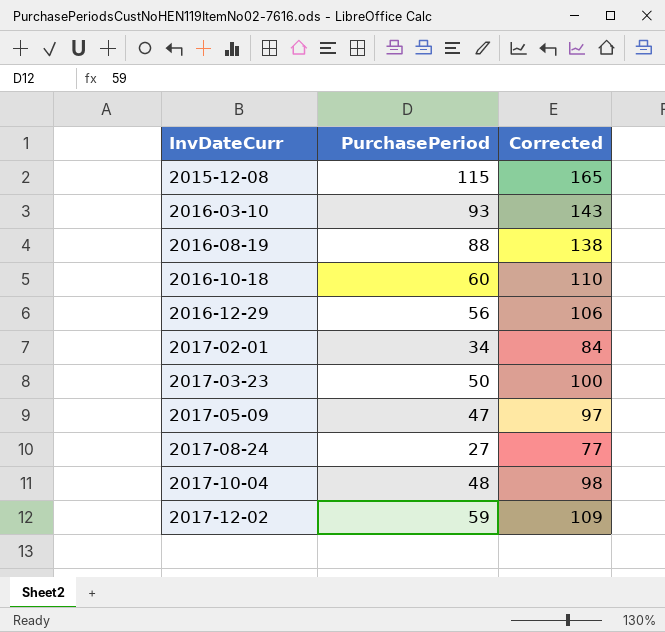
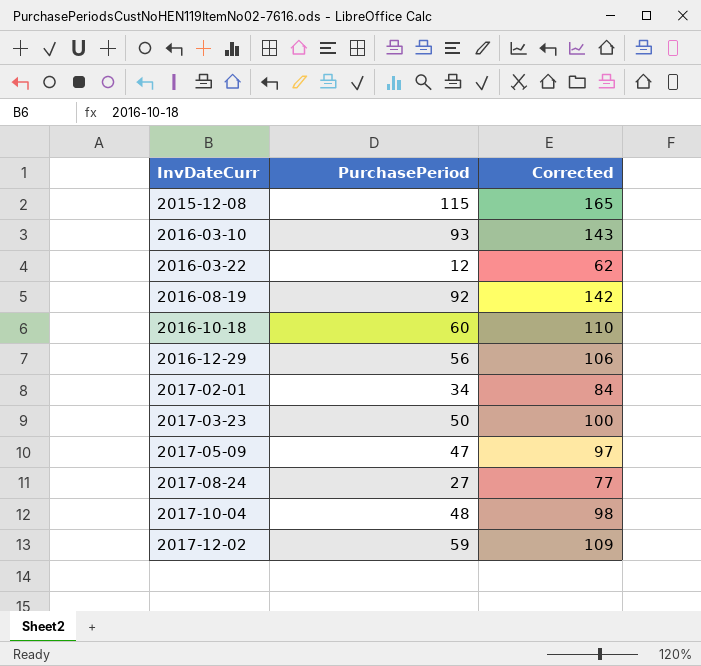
row 2016-03-22: none -> 12 | 62
2016-08-19 | PurchasePeriod: 88 -> 92
2016-08-19 | Corrected: 138 -> 142

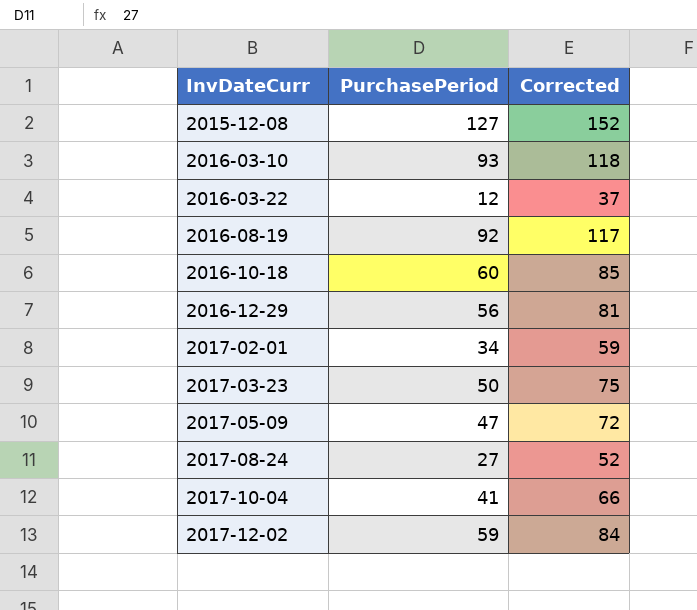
column Corrected | formula: [PurchasePeriod] + 50 -> [PurchasePeriod] + 25
2015-12-08 | PurchasePeriod: 115 -> 127
2017-10-04 | PurchasePeriod: 48 -> 41

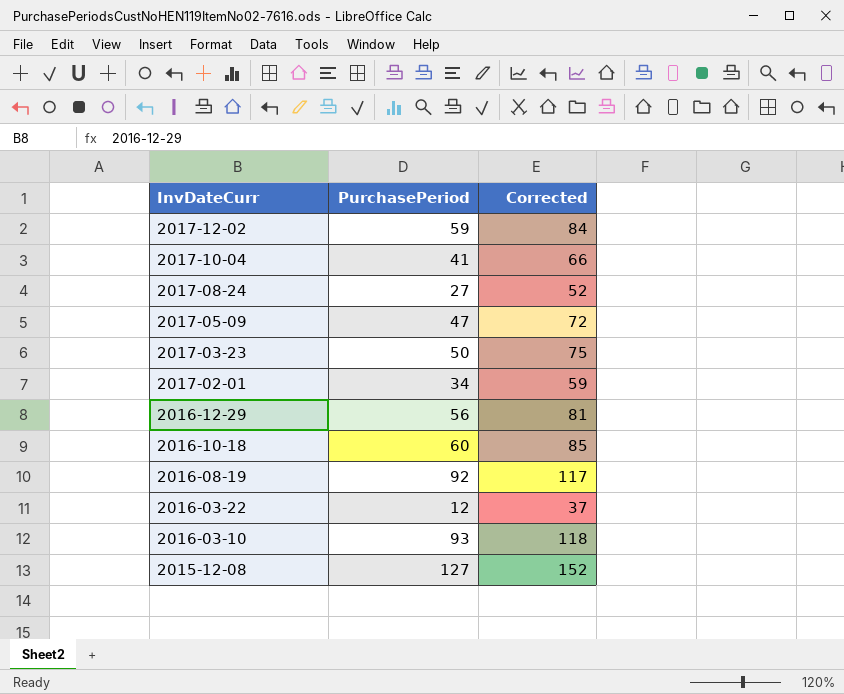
row order: InvDateCurr ascending -> InvDateCurr descending

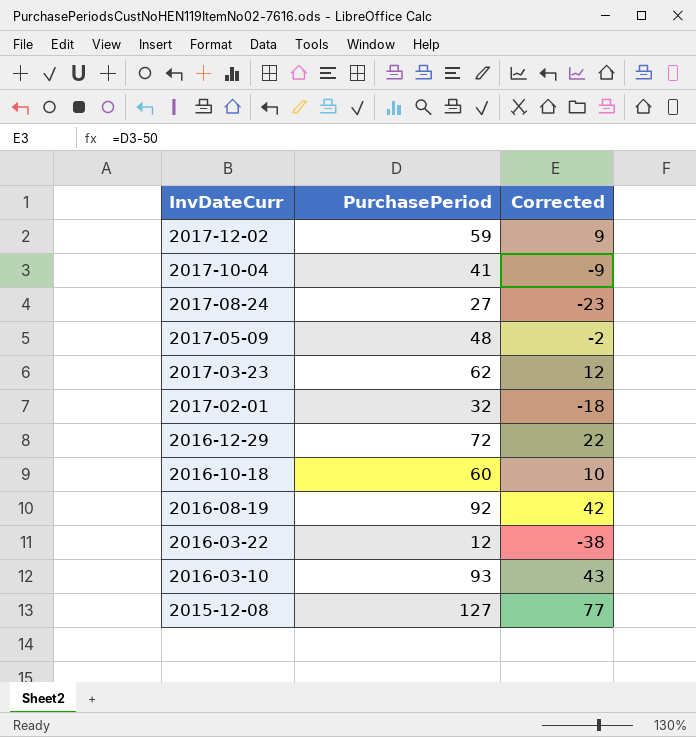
column Corrected | formula: [PurchasePeriod] + 25 -> [PurchasePeriod] - 50
2017-05-09 | PurchasePeriod: 47 -> 48
2017-03-23 | PurchasePeriod: 50 -> 62
2017-02-01 | PurchasePeriod: 34 -> 32
2016-12-29 | PurchasePeriod: 56 -> 72

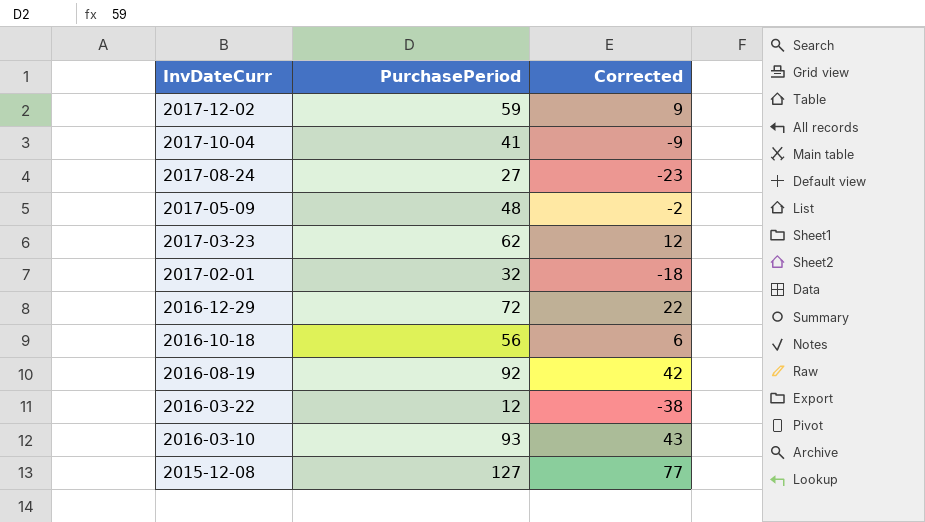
2016-10-18 | PurchasePeriod: 60 -> 56
2016-10-18 | Corrected: 10 -> 6

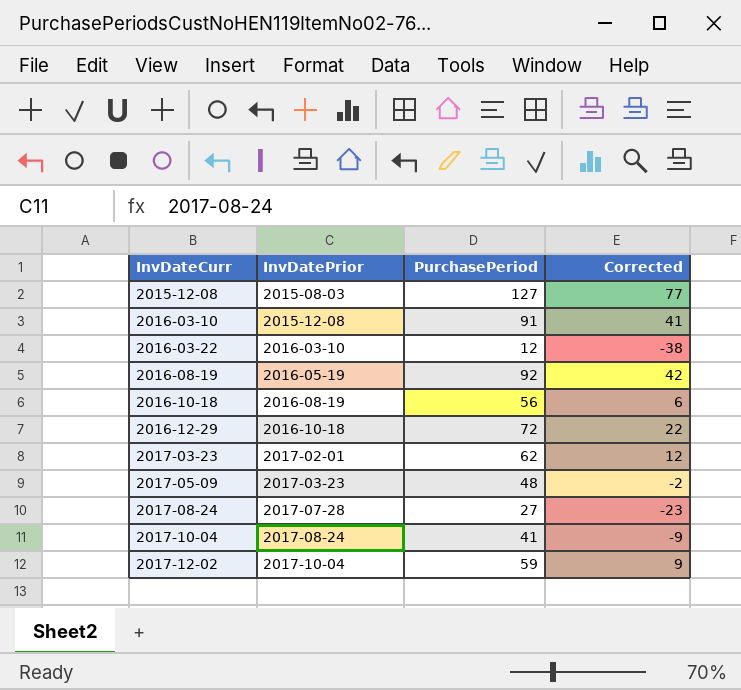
row order: InvDateCurr descending -> InvDateCurr ascending
column InvDatePrior | position: none -> 2
row 2017-02-01: 32 | -18 -> none
2016-03-10 | PurchasePeriod: 93 -> 91
2016-03-10 | Corrected: 43 -> 41

